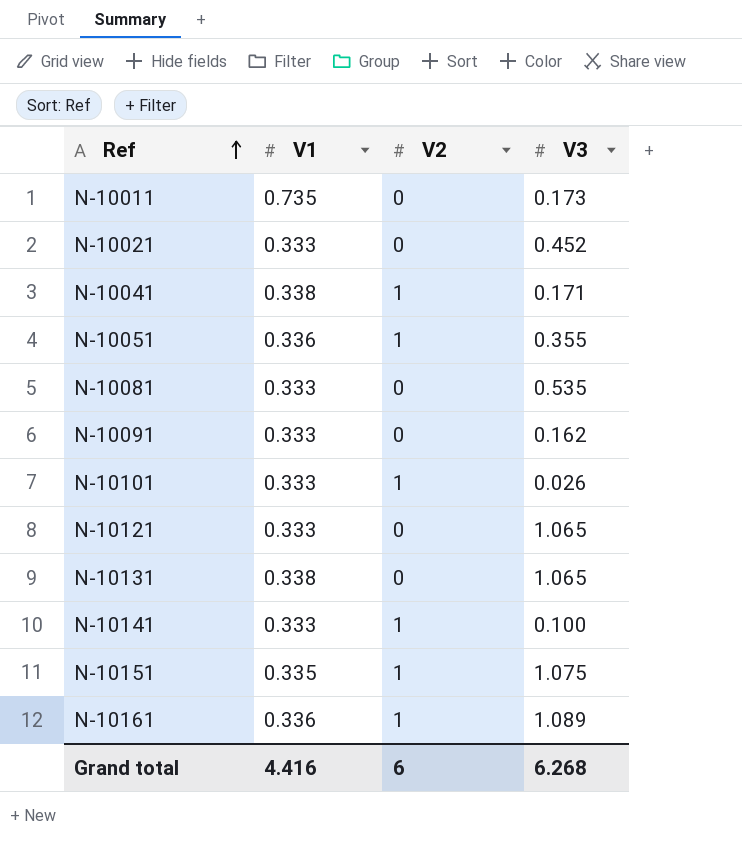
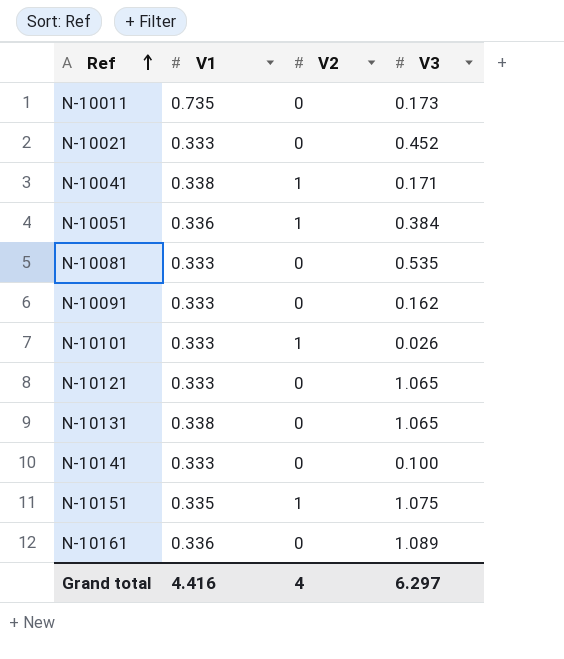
N-10051 | V3: 0.355 -> 0.384
N-10141 | V2: 1 -> 0
N-10161 | V2: 1 -> 0
Grand total | V2: 6 -> 4
Grand total | V3: 6.268 -> 6.297

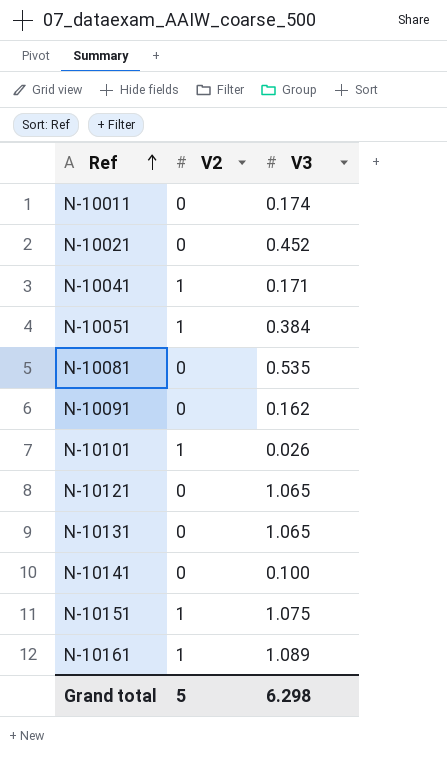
column V1 | position: 2 -> none
N-10011 | V3: 0.173 -> 0.174
N-10161 | V2: 0 -> 1
Grand total | V2: 4 -> 5
Grand total | V3: 6.297 -> 6.298

